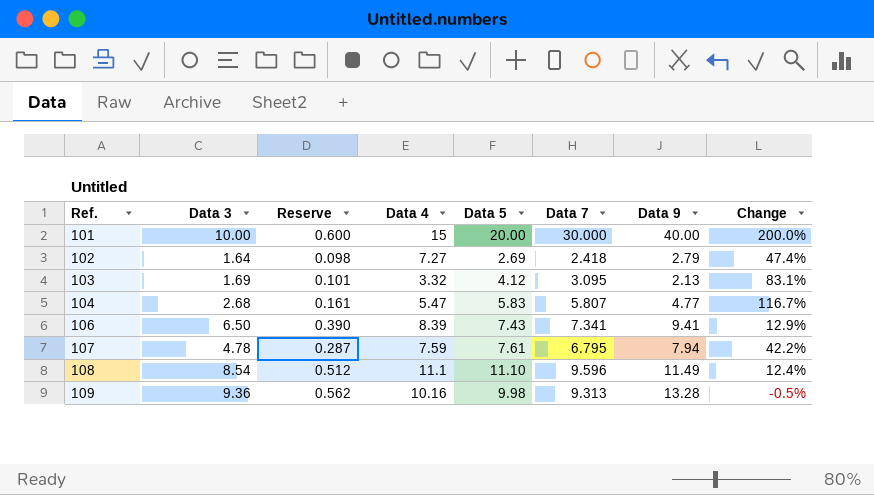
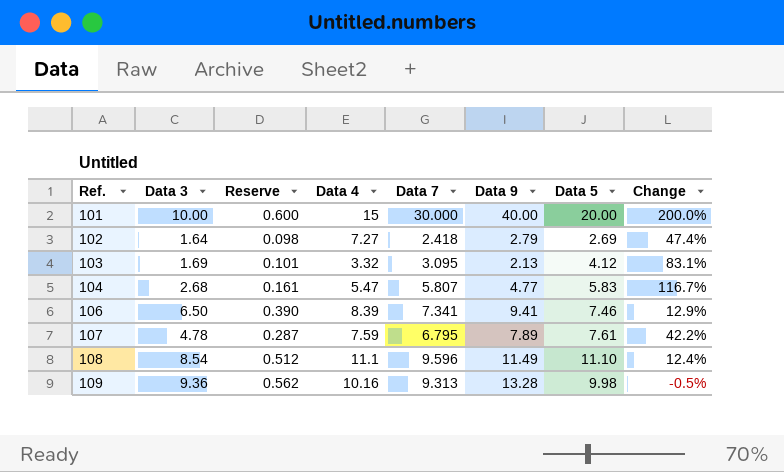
column Data 5 | position: 5 -> 7
106 | Data 5: 7.43 -> 7.46
107 | Data 9: 7.94 -> 7.89

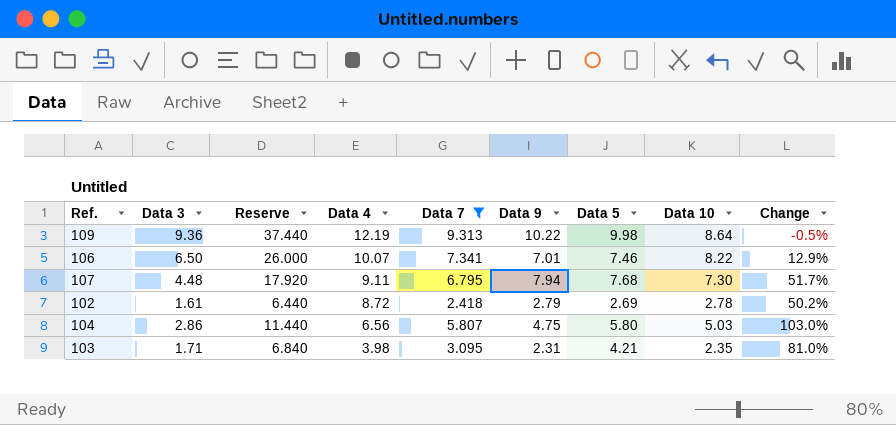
filter: none -> Data 7 <= 9.313
row order: Ref. ascending -> Data 4 descending
column Reserve | formula: [Data 3] * 0.06 -> [Data 3] * 4
column Data 10 | position: none -> 8
109 | Data 4: 10.16 -> 12.19
109 | Data 9: 13.28 -> 10.22
106 | Data 4: 8.39 -> 10.07
106 | Data 9: 9.41 -> 7.01
107 | Data 3: 4.78 -> 4.48
107 | Data 4: 7.59 -> 9.11
107 | Data 9: 7.89 -> 7.94
107 | Data 5: 7.61 -> 7.68
107 | Change: 42.2% -> 51.7%
102 | Data 3: 1.64 -> 1.61
102 | Data 4: 7.27 -> 8.72
102 | Change: 47.4% -> 50.2%
104 | Data 3: 2.68 -> 2.86
104 | Data 4: 5.47 -> 6.56
104 | Data 9: 4.77 -> 4.75
104 | Data 5: 5.83 -> 5.80
104 | Change: 116.7% -> 103.0%
103 | Data 3: 1.69 -> 1.71
103 | Data 4: 3.32 -> 3.98
103 | Data 9: 2.13 -> 2.31
103 | Data 5: 4.12 -> 4.21
103 | Change: 83.1% -> 81.0%

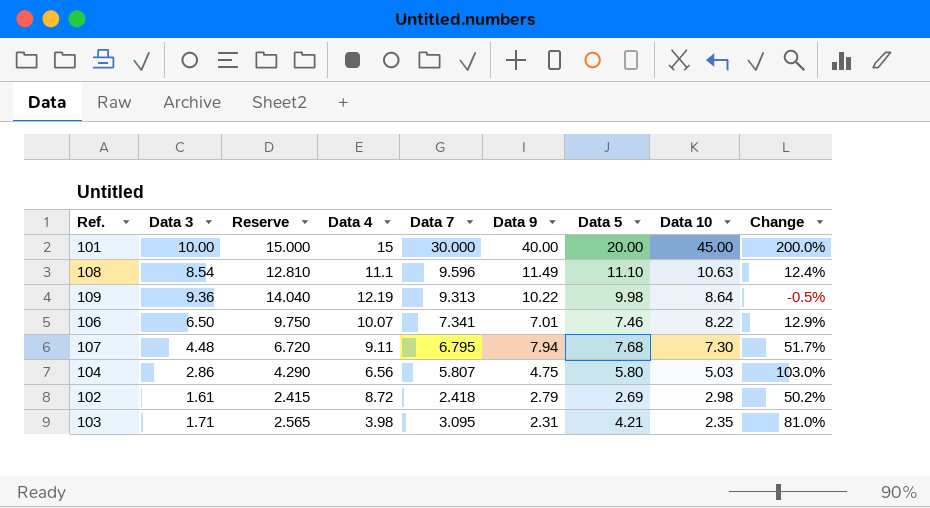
filter: Data 7 <= 9.313 -> none
row order: Data 4 descending -> Data 10 descending
column Reserve | formula: [Data 3] * 4 -> [Data 3] * 1.5
102 | Data 10: 2.78 -> 2.98

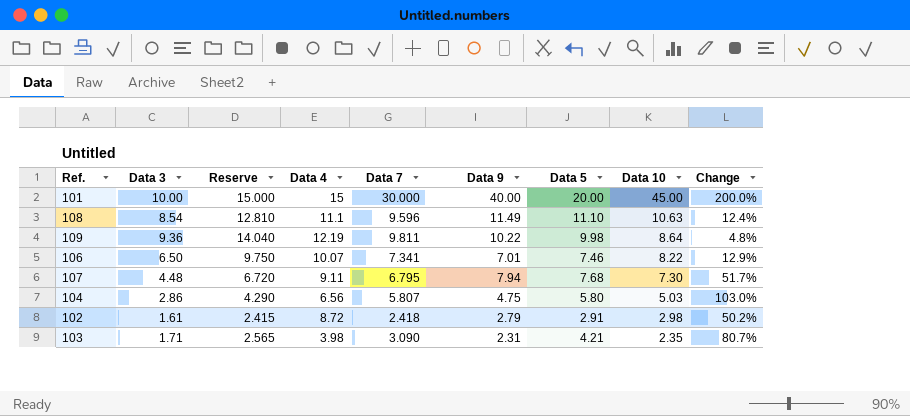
109 | Data 7: 9.313 -> 9.811
109 | Change: -0.5% -> 4.8%
102 | Data 5: 2.69 -> 2.91
103 | Data 7: 3.095 -> 3.090
103 | Change: 81.0% -> 80.7%

